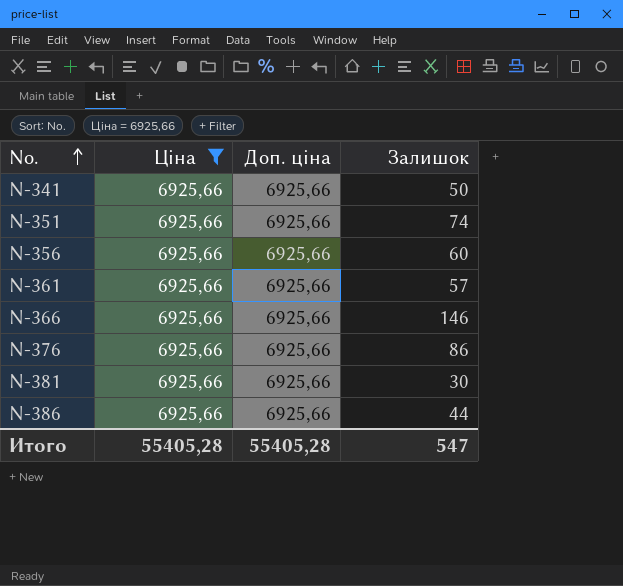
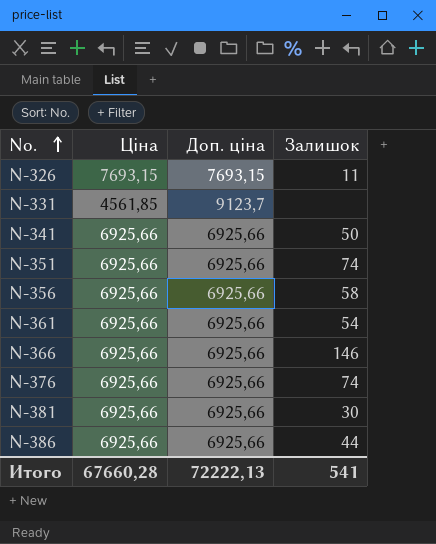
filter: Ціна = 6925,66 -> none
N-356 | Залишок: 60 -> 58
N-361 | Залишок: 57 -> 54
N-376 | Залишок: 86 -> 74
Итого | Ціна: 55405,28 -> 67660,28
Итого | Доп. ціна: 55405,28 -> 72222,13
Итого | Залишок: 547 -> 541

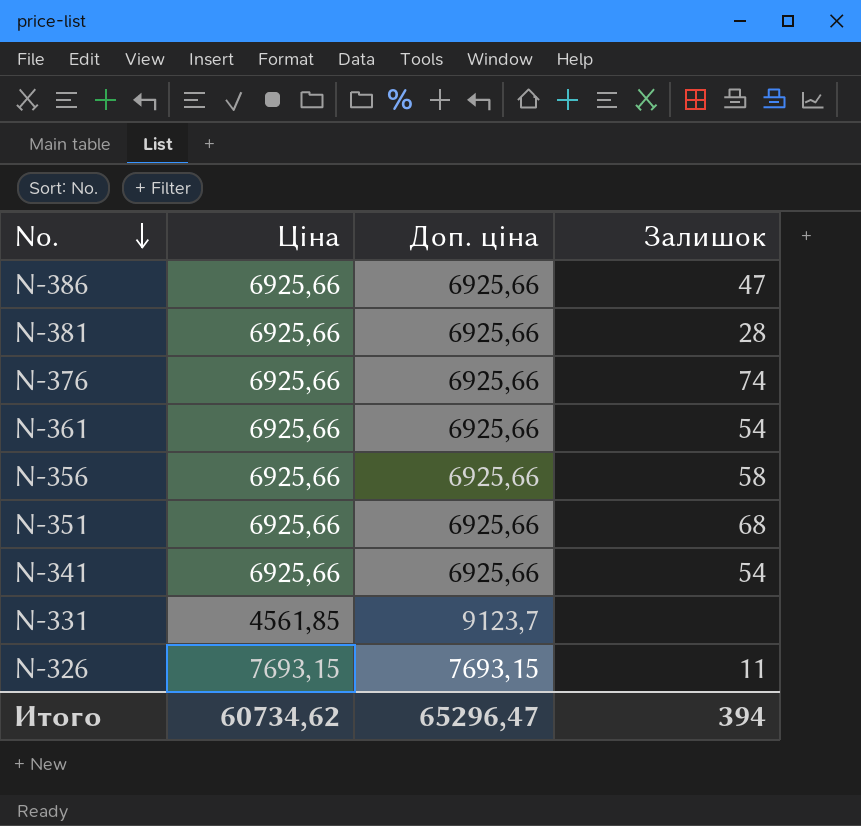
row order: No. ascending -> No. descending
row N-366: 6925,66 | 6925,66 | 146 -> none
N-386 | Залишок: 44 -> 47
N-381 | Залишок: 30 -> 28
N-351 | Залишок: 74 -> 68
N-341 | Залишок: 50 -> 54
Итого | Ціна: 67660,28 -> 60734,62
Итого | Доп. ціна: 72222,13 -> 65296,47
Итого | Залишок: 541 -> 394

